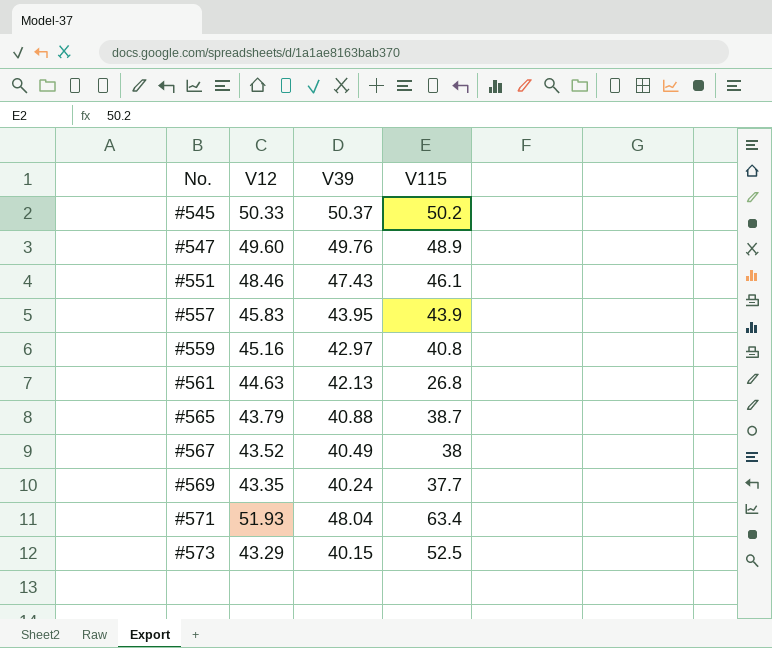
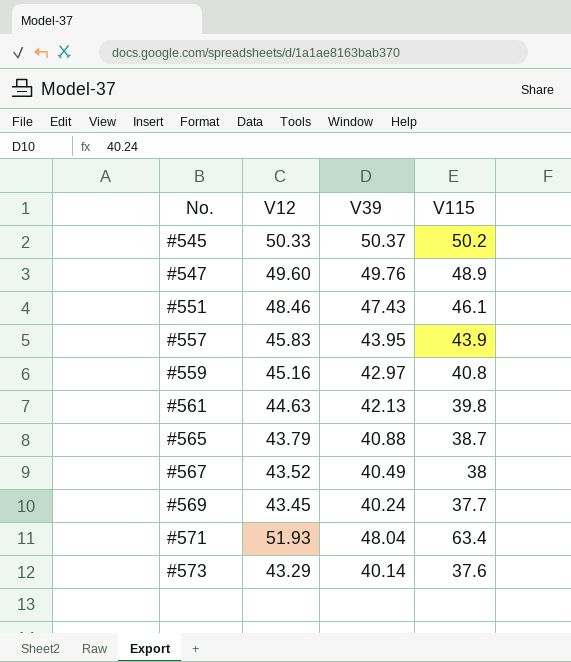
#561 | V115: 26.8 -> 39.8
#569 | V12: 43.35 -> 43.45
#573 | V39: 40.15 -> 40.14
#573 | V115: 52.5 -> 37.6

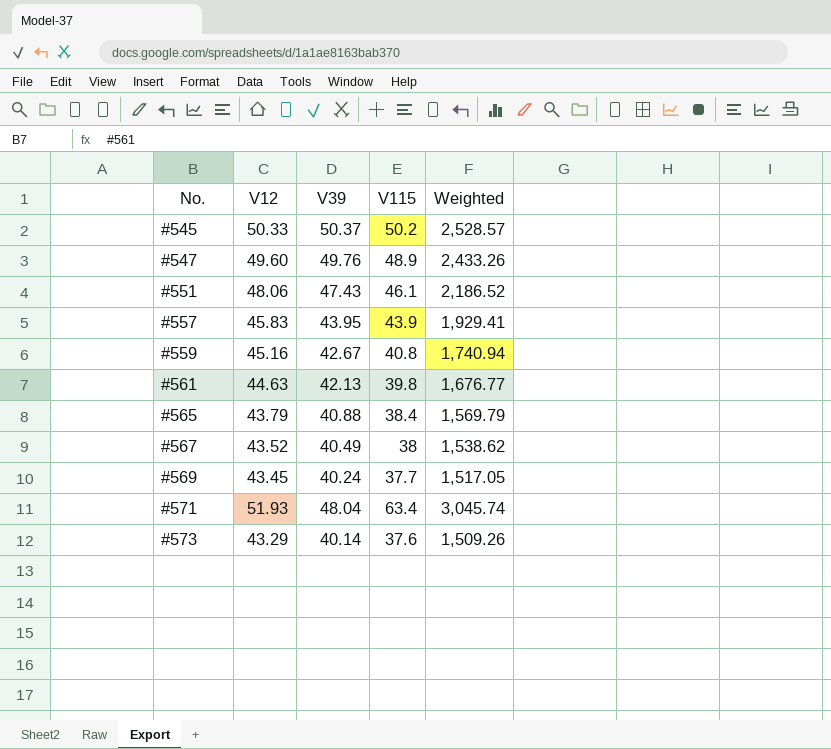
column Weighted | formula: none -> [V39] * [V115]
#551 | V12: 48.46 -> 48.06
#559 | V39: 42.97 -> 42.67
#565 | V115: 38.7 -> 38.4

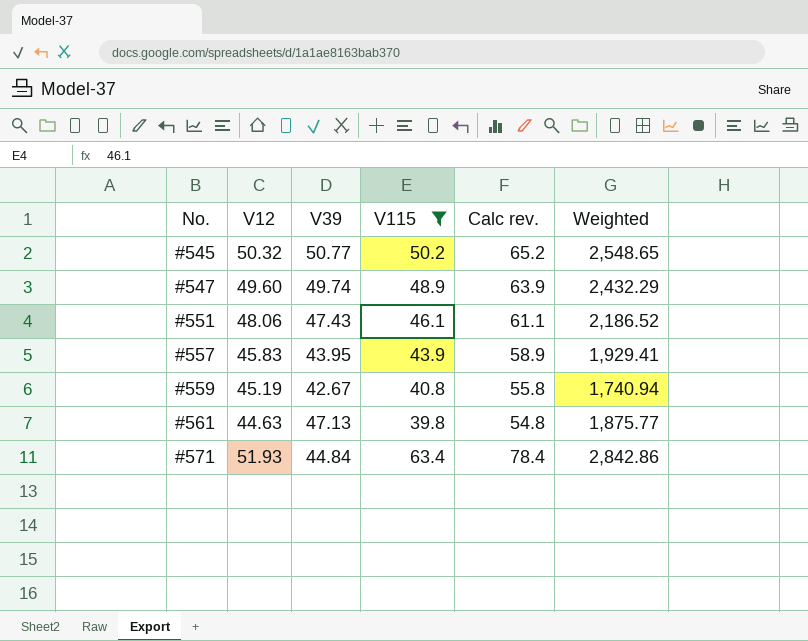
filter: none -> V115 >= 39.8
column Calc rev. | formula: none -> [V115] + 15
#545 | V12: 50.33 -> 50.32
#545 | V39: 50.37 -> 50.77
#545 | Weighted: 2,528.57 -> 2,548.65
#547 | V39: 49.76 -> 49.74
#547 | Weighted: 2,433.26 -> 2,432.29
#559 | V12: 45.16 -> 45.19
#561 | V39: 42.13 -> 47.13
#561 | Weighted: 1,676.77 -> 1,875.77
#571 | V39: 48.04 -> 44.84
#571 | Weighted: 3,045.74 -> 2,842.86

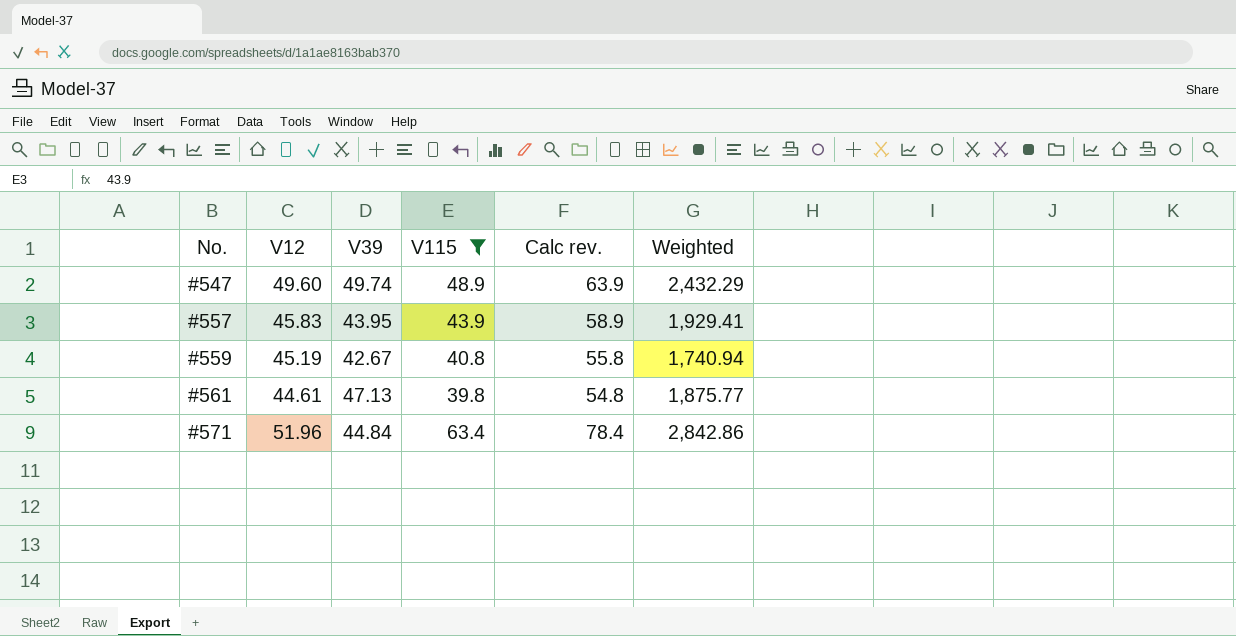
row #545: 50.32 | 50.77 | 50.2 | 65.2 | 2,548.65 -> none
row #551: 48.06 | 47.43 | 46.1 | 61.1 | 2,186.52 -> none
#561 | V12: 44.63 -> 44.61
#571 | V12: 51.93 -> 51.96

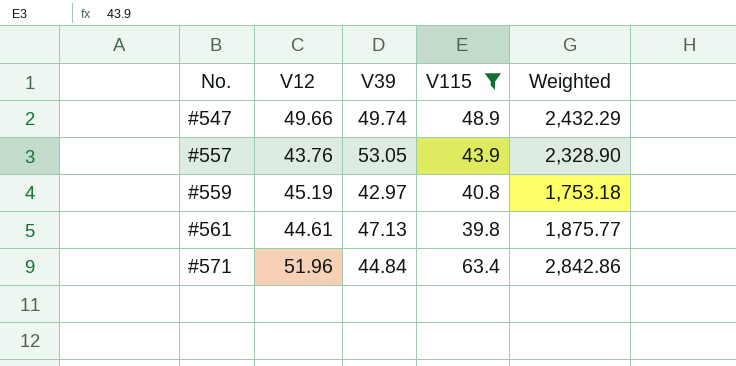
column Calc rev. | formula: [V115] + 15 -> none
#547 | V12: 49.60 -> 49.66
#557 | V12: 45.83 -> 43.76
#557 | V39: 43.95 -> 53.05
#557 | Weighted: 1,929.41 -> 2,328.90
#559 | V39: 42.67 -> 42.97
#559 | Weighted: 1,740.94 -> 1,753.18

